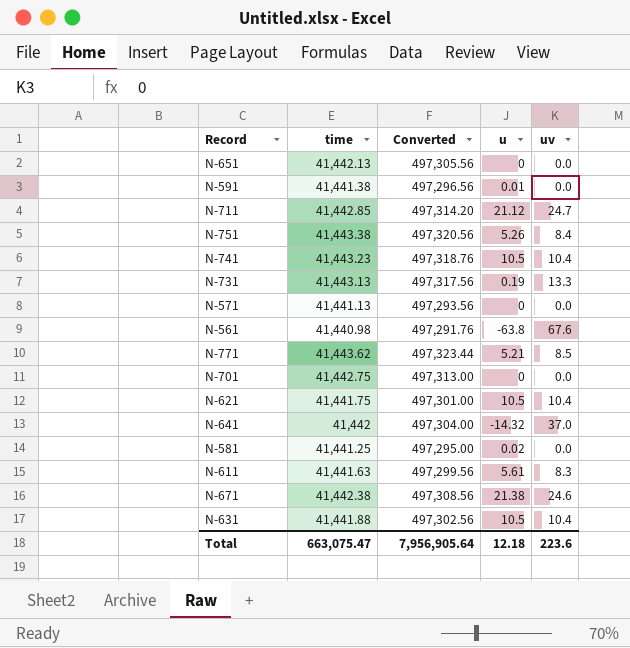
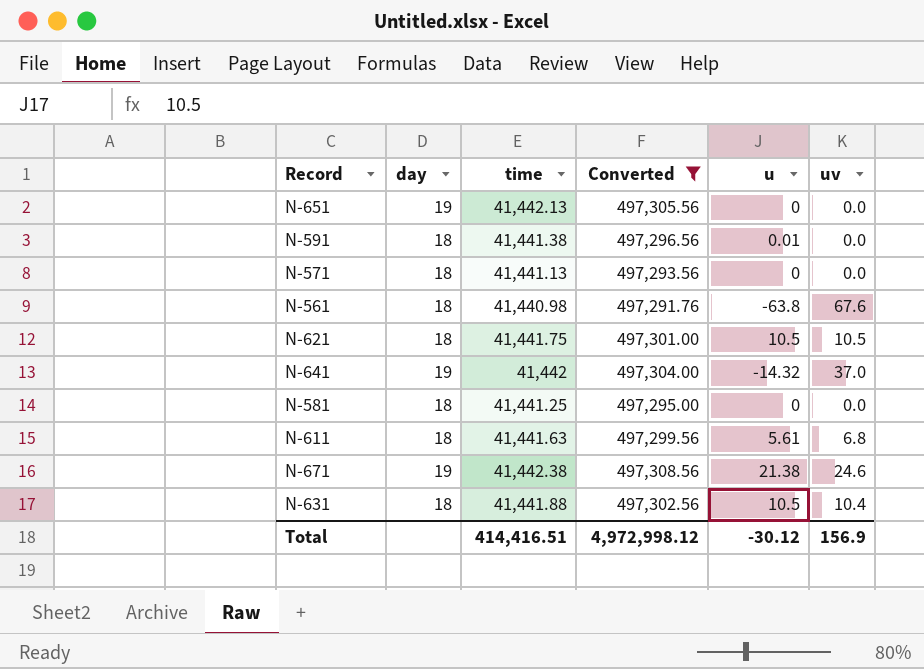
filter: none -> Converted <= 497,308.56
column day | position: none -> 2
N-621 | uv: 10.4 -> 10.5
N-581 | u: 0.02 -> 0
N-611 | uv: 8.3 -> 6.8
Total | time: 663,075.47 -> 414,416.51
Total | Converted: 7,956,905.64 -> 4,972,998.12
Total | u: 12.18 -> -30.12
Total | uv: 223.6 -> 156.9

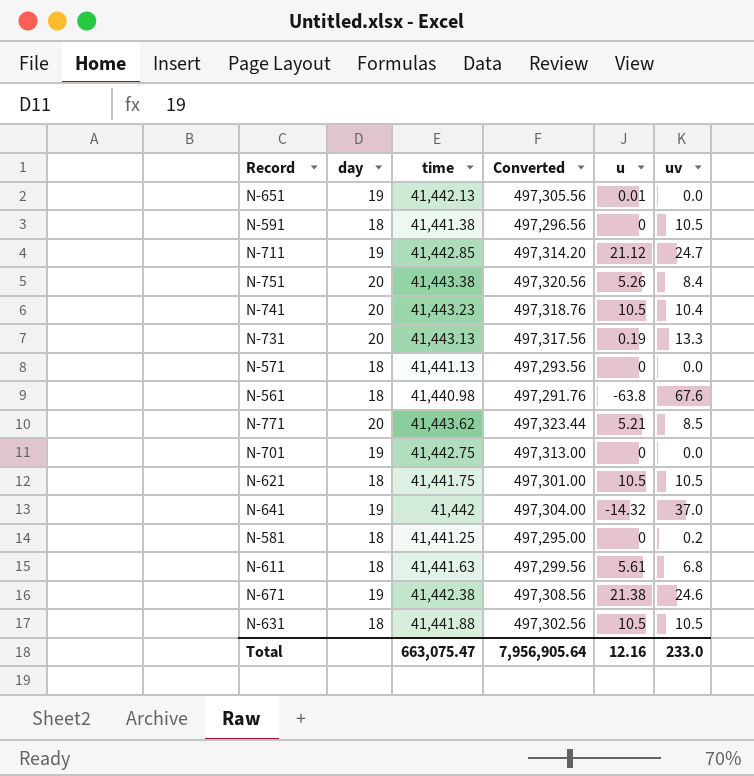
filter: Converted <= 497,308.56 -> none
N-651 | u: 0 -> 0.01
N-591 | u: 0.01 -> 0
N-591 | uv: 0.0 -> 10.5
N-581 | uv: 0.0 -> 0.2
N-631 | uv: 10.4 -> 10.5
Total | time: 414,416.51 -> 663,075.47
Total | Converted: 4,972,998.12 -> 7,956,905.64
Total | u: -30.12 -> 12.16
Total | uv: 156.9 -> 233.0

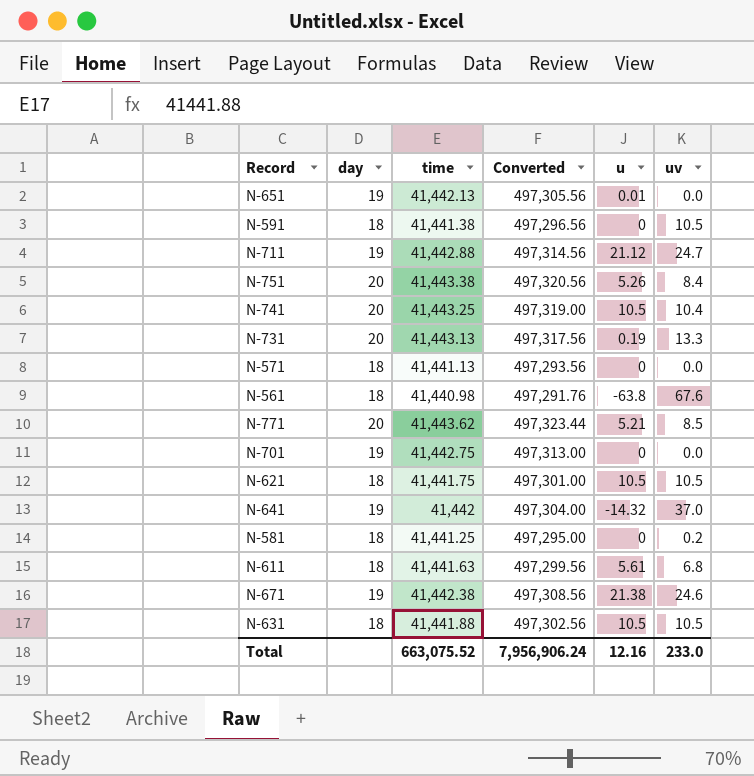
N-711 | time: 41,442.85 -> 41,442.88
N-711 | Converted: 497,314.20 -> 497,314.56
N-741 | time: 41,443.23 -> 41,443.25
N-741 | Converted: 497,318.76 -> 497,319.00
Total | time: 663,075.47 -> 663,075.52
Total | Converted: 7,956,905.64 -> 7,956,906.24

